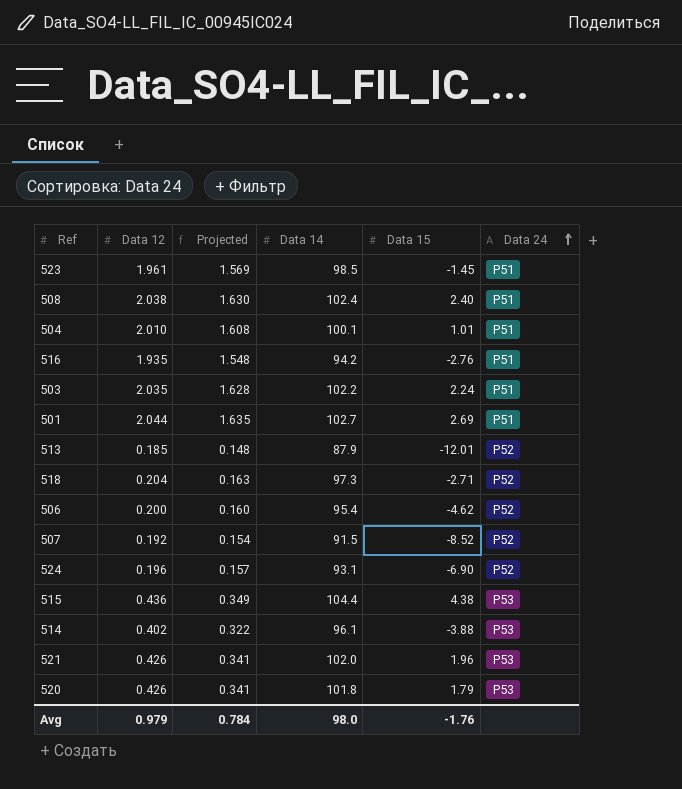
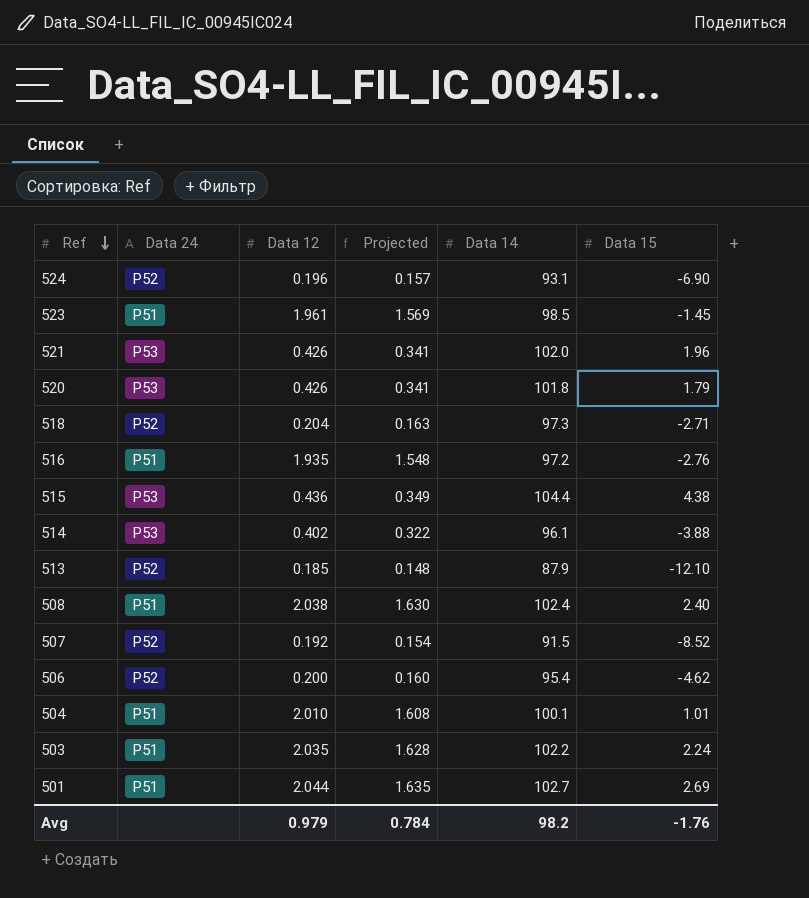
row order: Data 24 ascending -> Ref descending
column Data 24 | position: 6 -> 2
516 | Data 14: 94.2 -> 97.2
513 | Data 15: -12.01 -> -12.10
Avg | Data 14: 98.0 -> 98.2

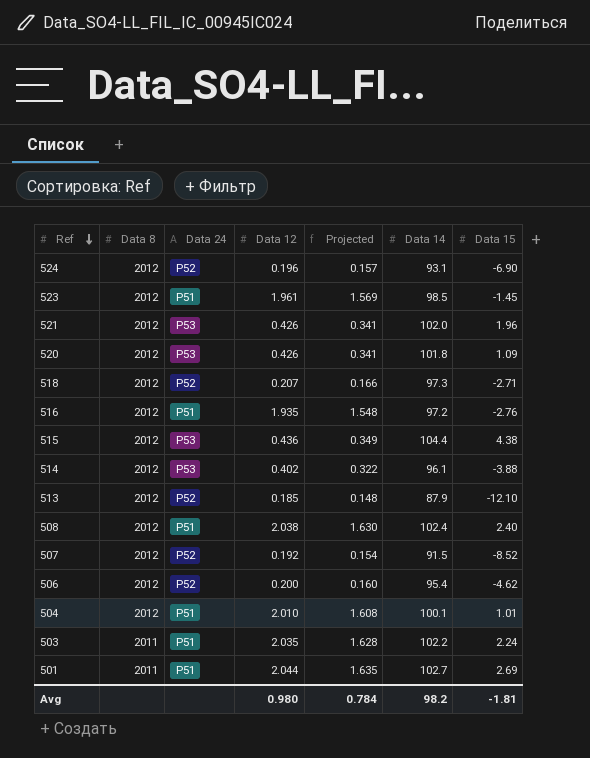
column Data 8 | position: none -> 2
520 | Data 15: 1.79 -> 1.09
518 | Data 12: 0.204 -> 0.207
518 | Projected: 0.163 -> 0.166
Avg | Data 12: 0.979 -> 0.980
Avg | Data 15: -1.76 -> -1.81

